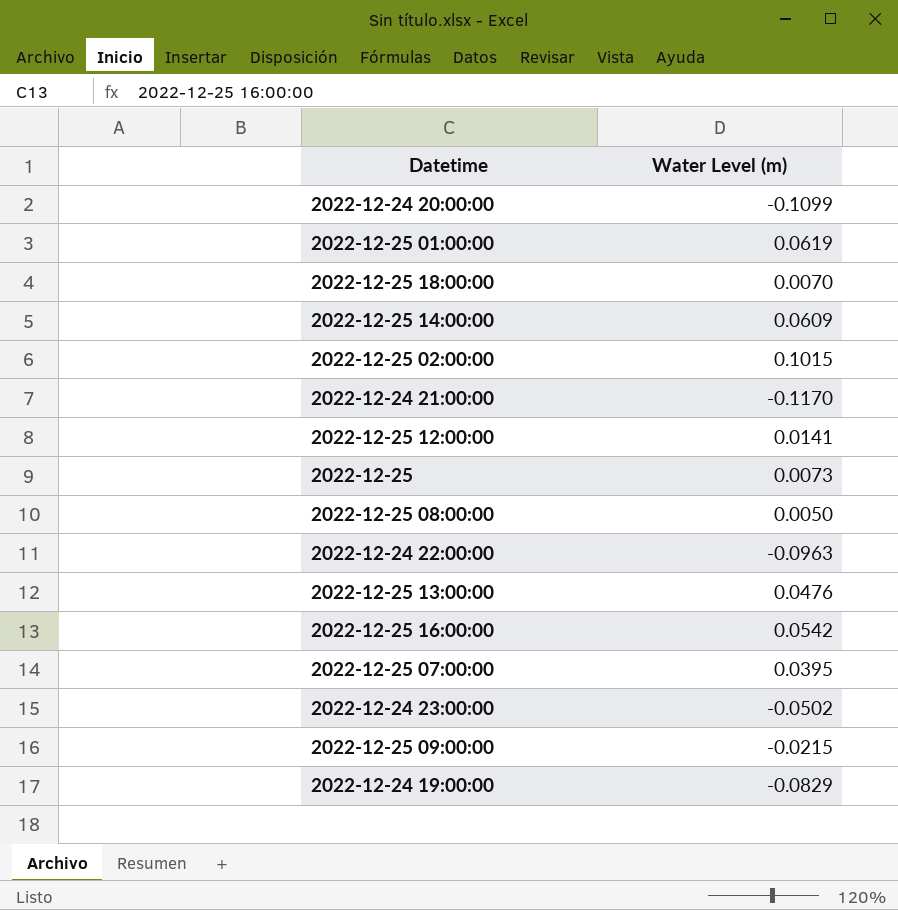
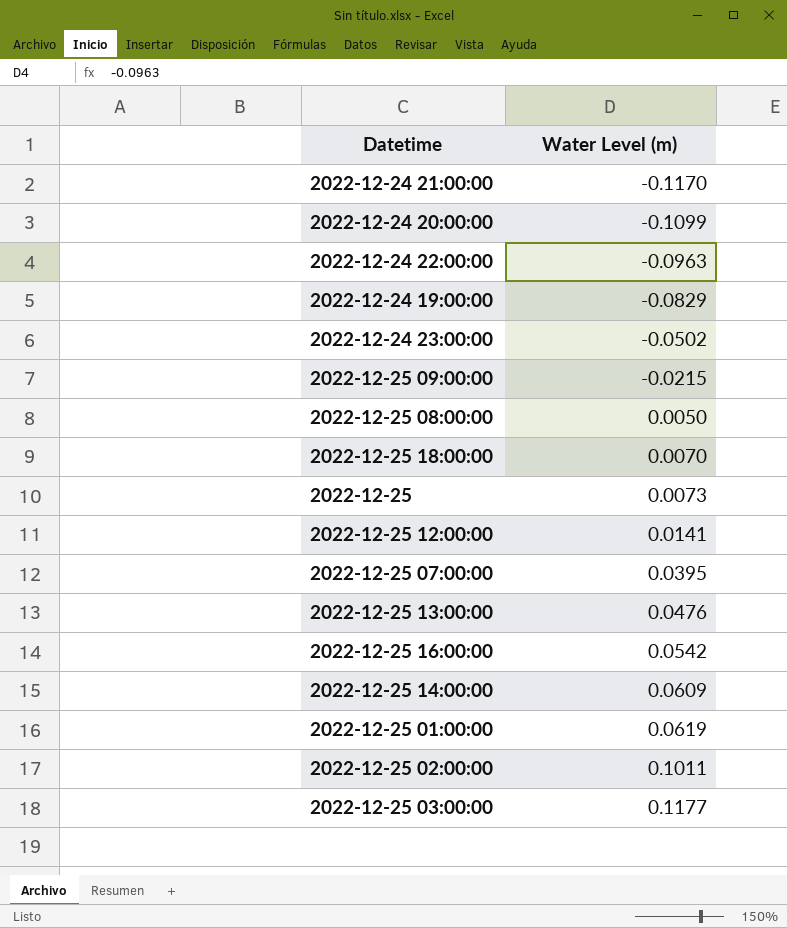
row order: none -> Water Level (m) ascending
2022-12-25 02:00:00 | Water Level (m): 0.1015 -> 0.1011
row 2022-12-25 03:00:00: none -> 0.1177

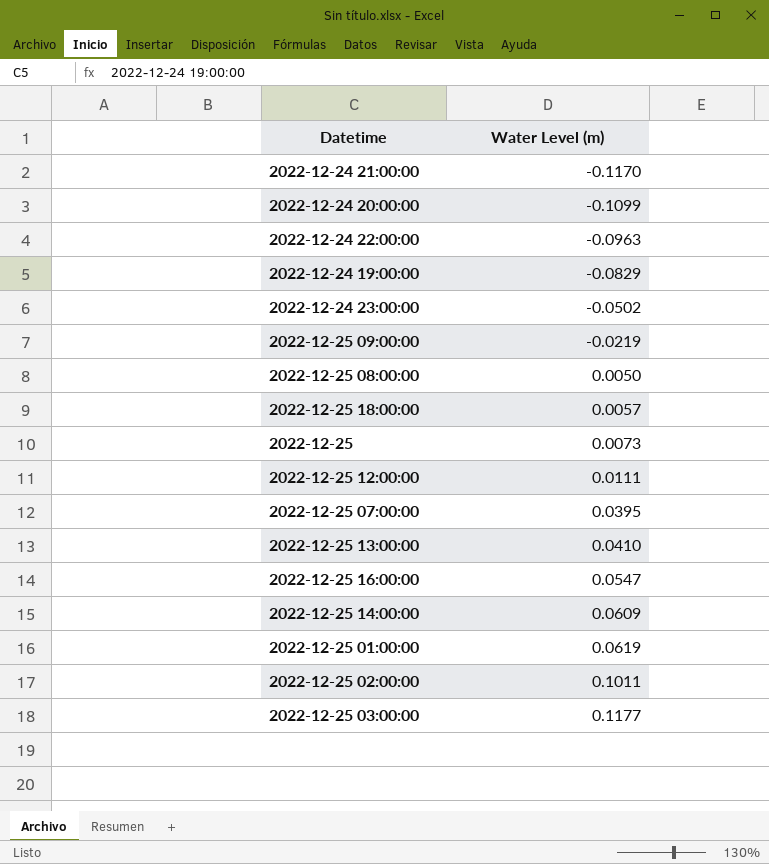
2022-12-25 09:00:00 | Water Level (m): -0.0215 -> -0.0219
2022-12-25 18:00:00 | Water Level (m): 0.0070 -> 0.0057
2022-12-25 12:00:00 | Water Level (m): 0.0141 -> 0.0111
2022-12-25 13:00:00 | Water Level (m): 0.0476 -> 0.0410
2022-12-25 16:00:00 | Water Level (m): 0.0542 -> 0.0547

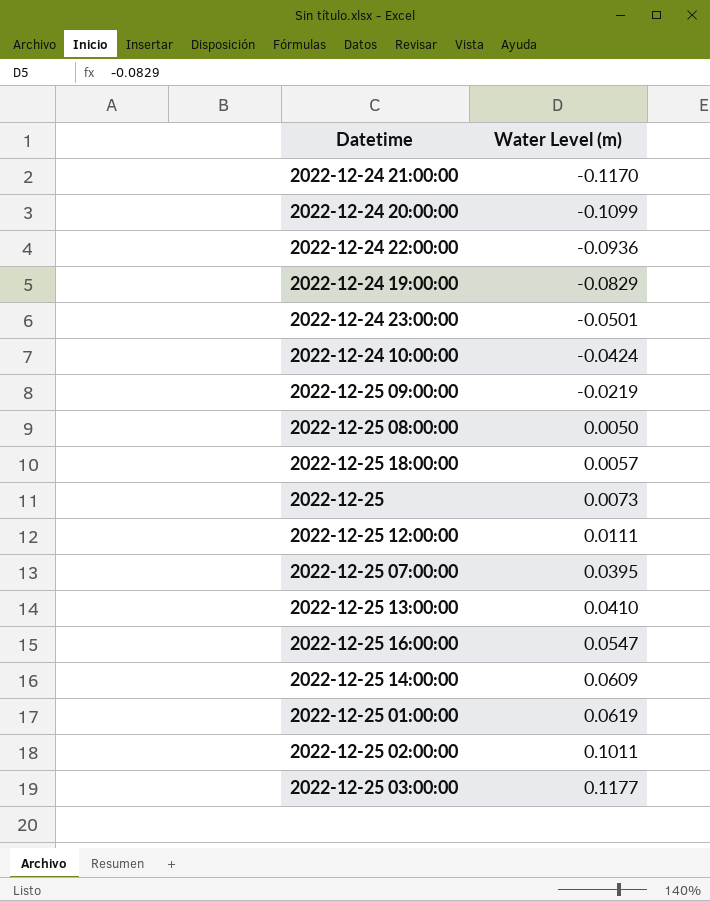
2022-12-24 22:00:00 | Water Level (m): -0.0963 -> -0.0936
2022-12-24 23:00:00 | Water Level (m): -0.0502 -> -0.0501
row 2022-12-24 10:00:00: none -> -0.0424

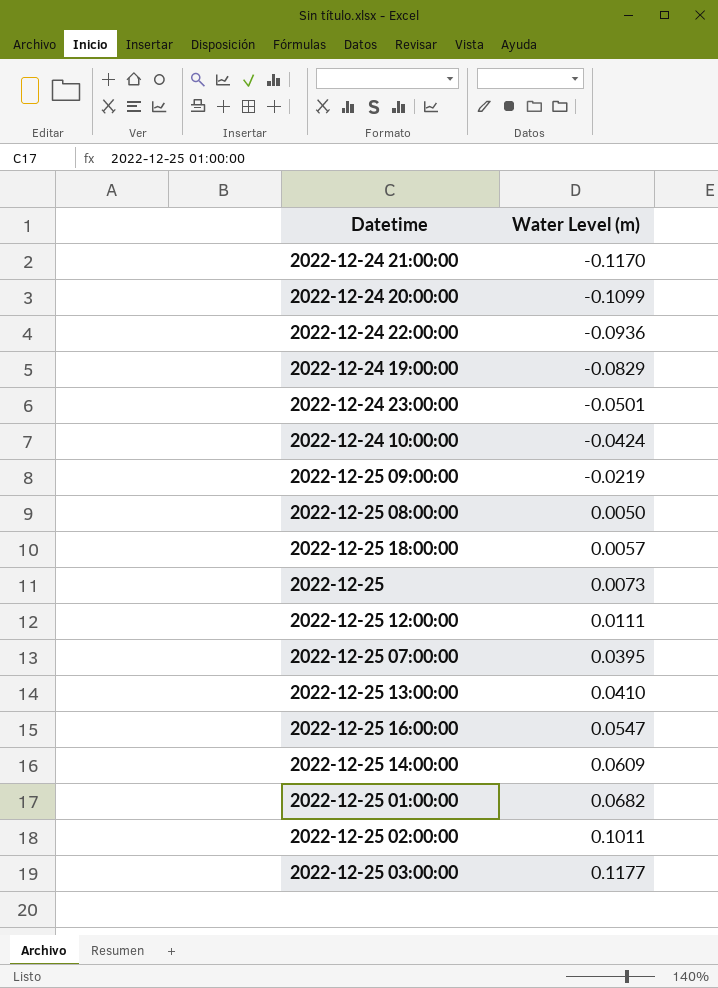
2022-12-25 01:00:00 | Water Level (m): 0.0619 -> 0.0682

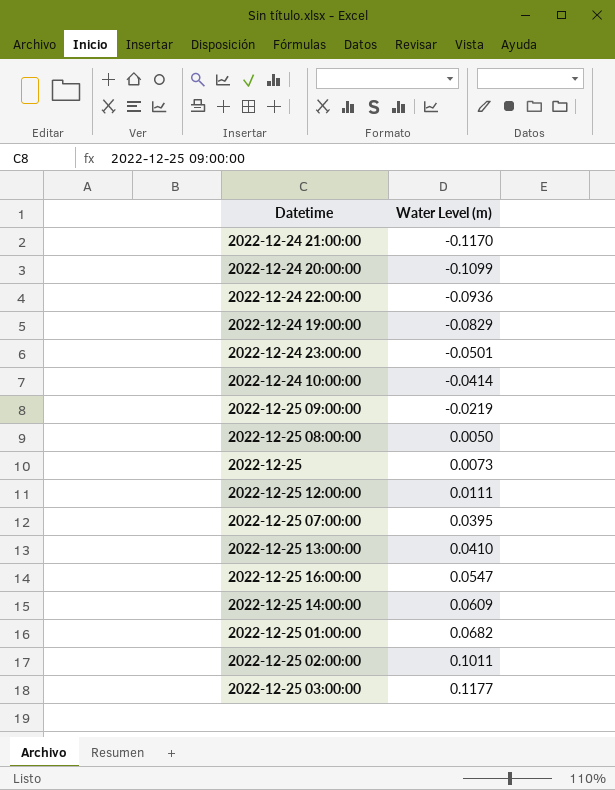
row 2022-12-25 18:00:00: 0.0057 -> none
2022-12-24 10:00:00 | Water Level (m): -0.0424 -> -0.0414

